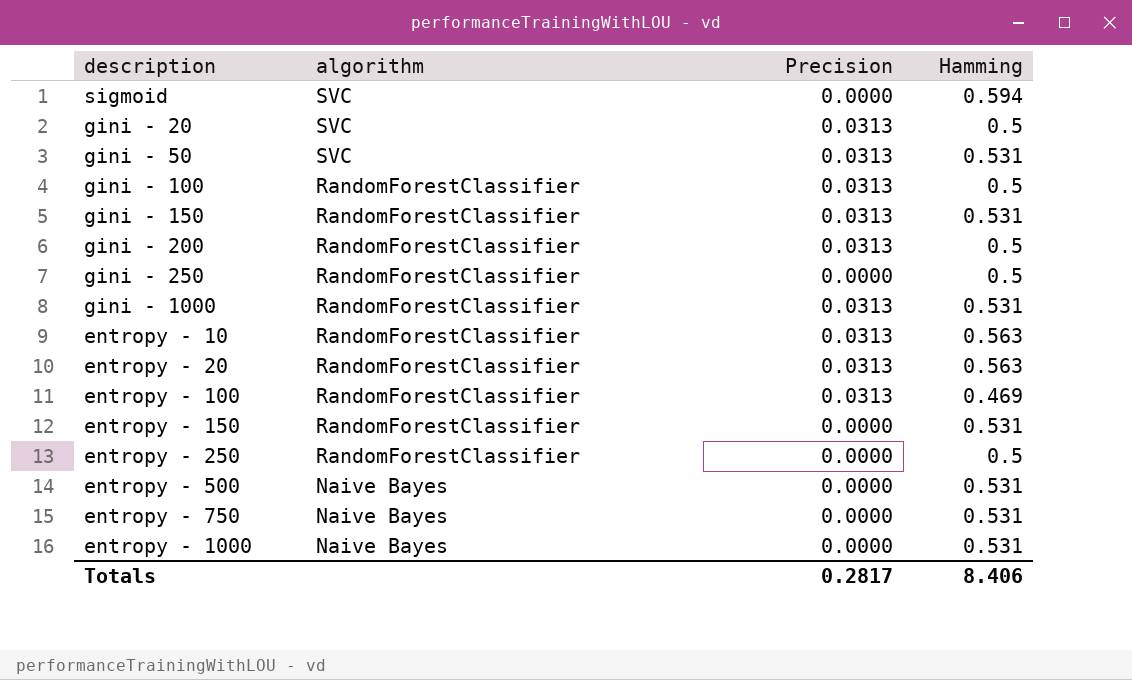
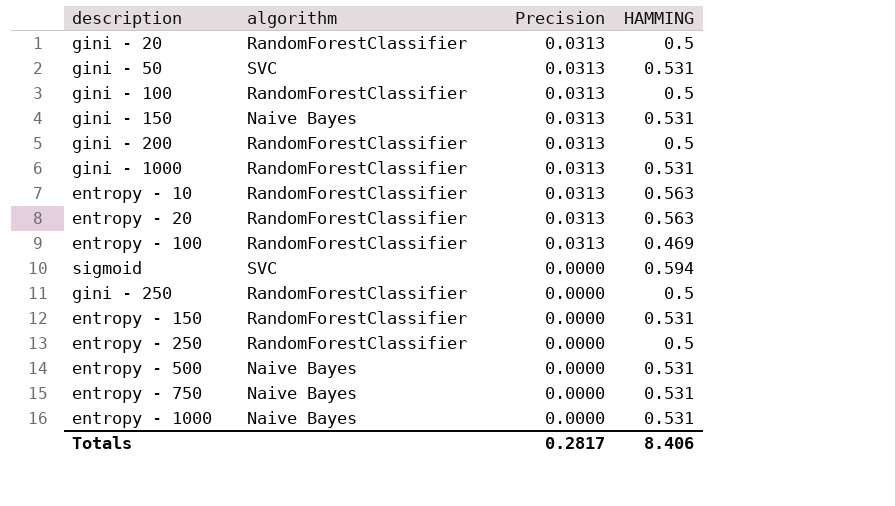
row order: algorithm descending -> Precision descending
column name: Hamming -> HAMMING
gini - 20 | algorithm: SVC -> RandomForestClassifier
gini - 150 | algorithm: RandomForestClassifier -> Naive Bayes

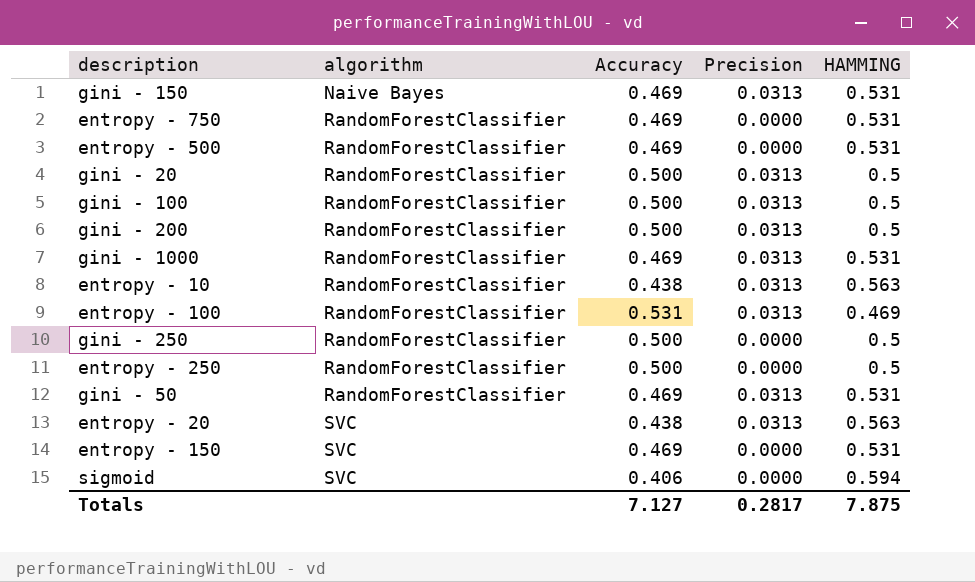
row order: Precision descending -> algorithm ascending
column Accuracy | position: none -> 3
row entropy - 1000: Naive Bayes | 0.0000 | 0.531 -> none
entropy - 750 | algorithm: Naive Bayes -> RandomForestClassifier
entropy - 500 | algorithm: Naive Bayes -> RandomForestClassifier
gini - 50 | algorithm: SVC -> RandomForestClassifier
entropy - 20 | algorithm: RandomForestClassifier -> SVC
entropy - 150 | algorithm: RandomForestClassifier -> SVC
Totals | HAMMING: 8.406 -> 7.875

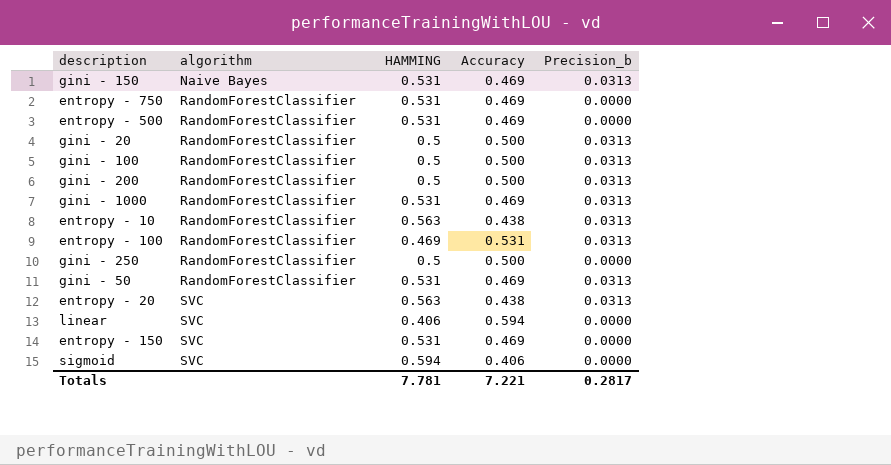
column HAMMING | position: 5 -> 3
column name: Precision -> Precision_b
row entropy - 250: RandomForestClassifier | 0.500 | 0.0000 | 0.5 -> none
row linear: none -> SVC | 0.406 | 0.594 | 0.0000
Totals | HAMMING: 7.875 -> 7.781
Totals | Accuracy: 7.127 -> 7.221

